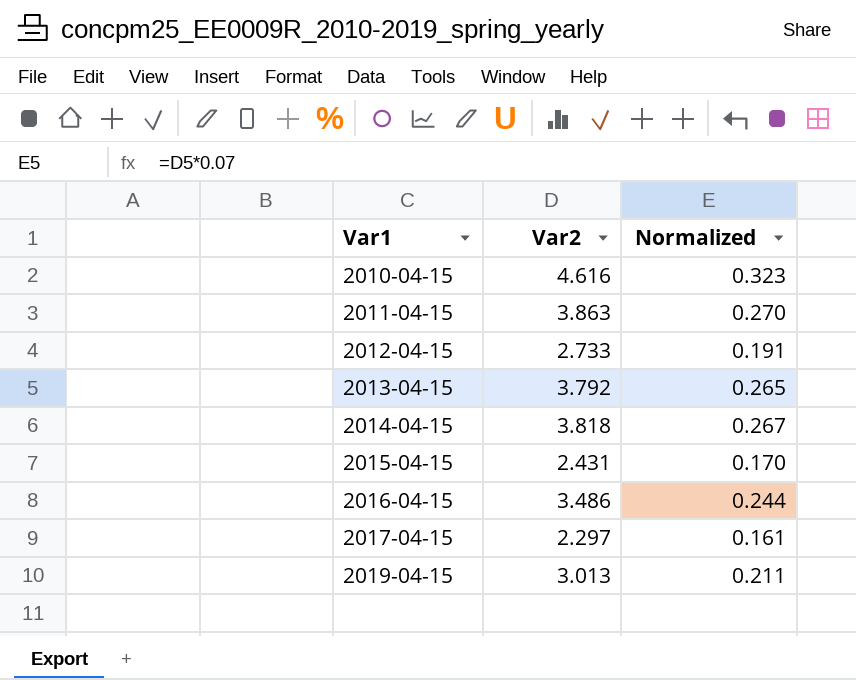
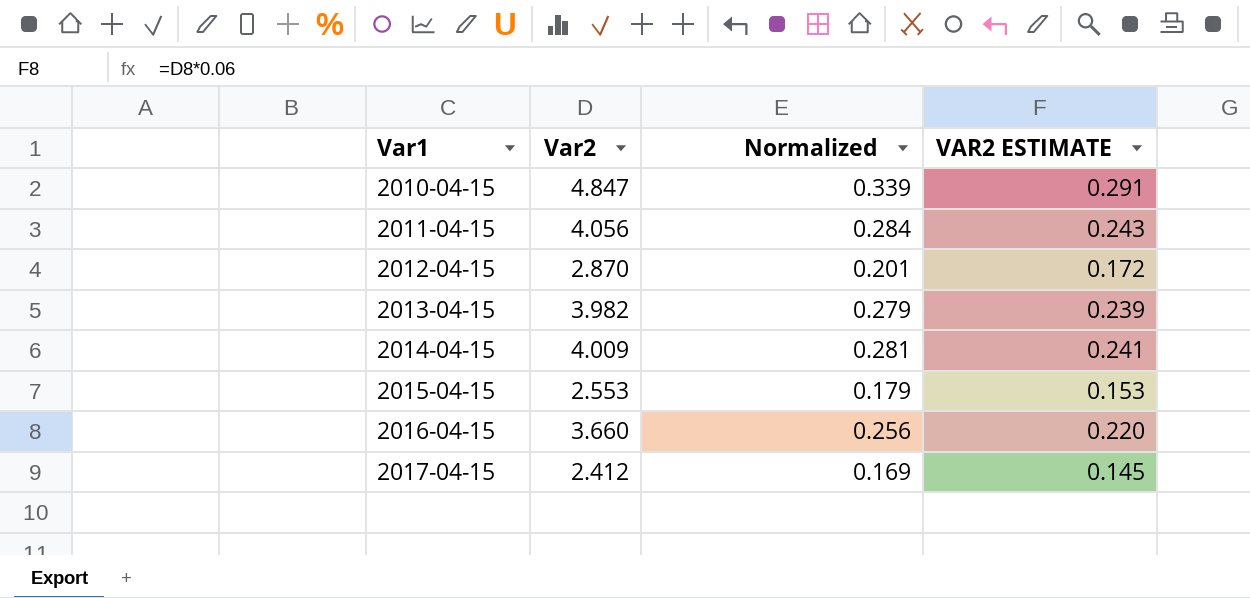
column VAR2 ESTIMATE | formula: none -> [Var2] * 0.06
row 2019-04-15: 3.013 | 0.211 -> none
2010-04-15 | Var2: 4.616 -> 4.847
2010-04-15 | Normalized: 0.323 -> 0.339
2011-04-15 | Var2: 3.863 -> 4.056
2011-04-15 | Normalized: 0.270 -> 0.284
2012-04-15 | Var2: 2.733 -> 2.870
2012-04-15 | Normalized: 0.191 -> 0.201
2013-04-15 | Var2: 3.792 -> 3.982
2013-04-15 | Normalized: 0.265 -> 0.279
2014-04-15 | Var2: 3.818 -> 4.009
2014-04-15 | Normalized: 0.267 -> 0.281
2015-04-15 | Var2: 2.431 -> 2.553
2015-04-15 | Normalized: 0.170 -> 0.179
2016-04-15 | Var2: 3.486 -> 3.660
2016-04-15 | Normalized: 0.244 -> 0.256
2017-04-15 | Var2: 2.297 -> 2.412
2017-04-15 | Normalized: 0.161 -> 0.169

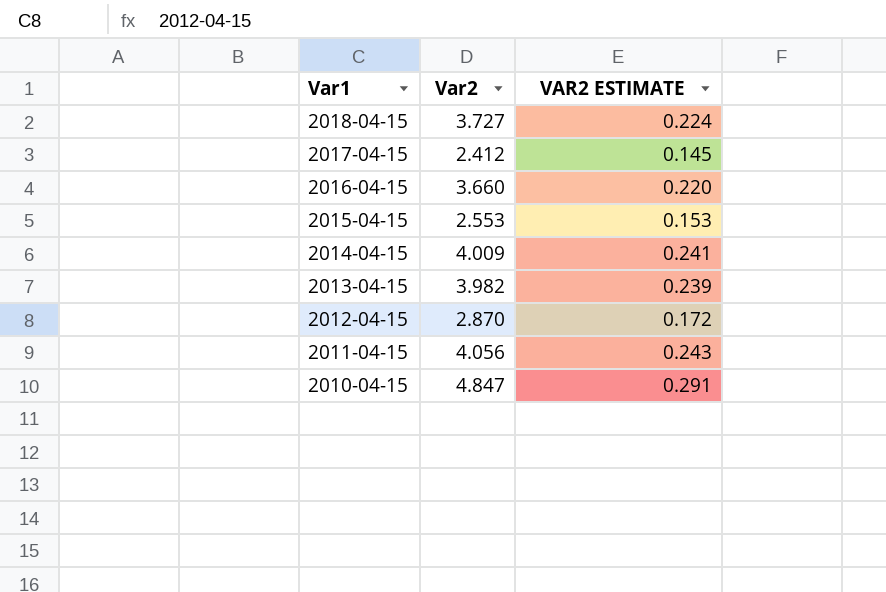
row order: Var1 ascending -> Var1 descending
column Normalized | formula: [Var2] * 0.07 -> none
row 2018-04-15: none -> 3.727 | 0.224

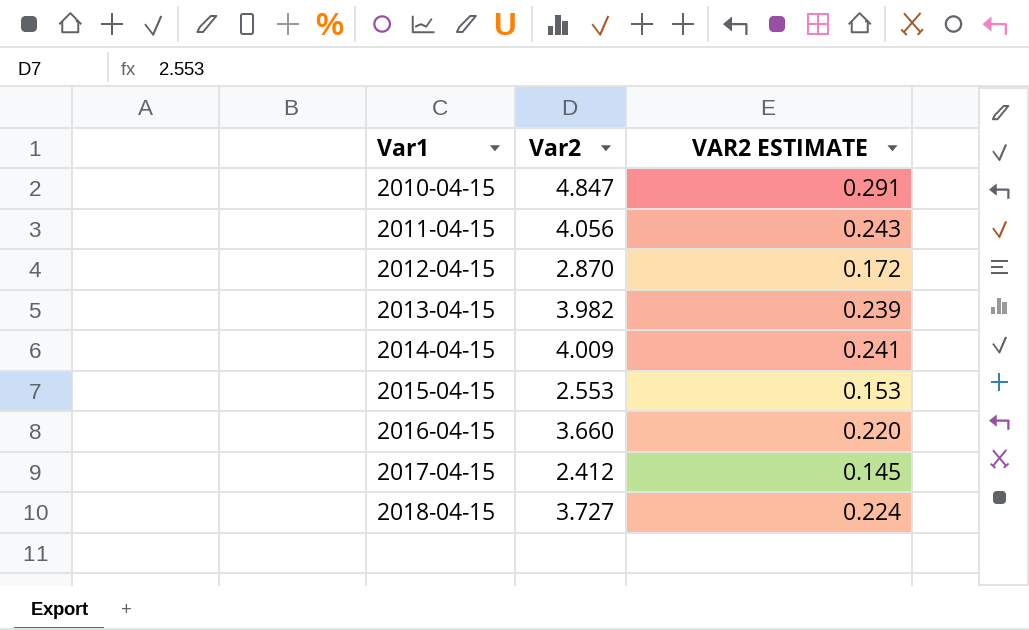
row order: Var1 descending -> Var1 ascending

